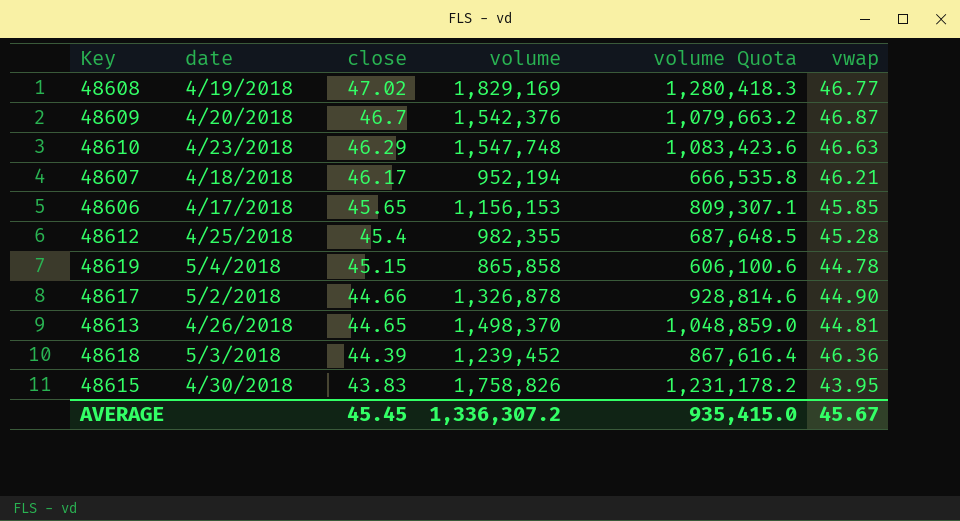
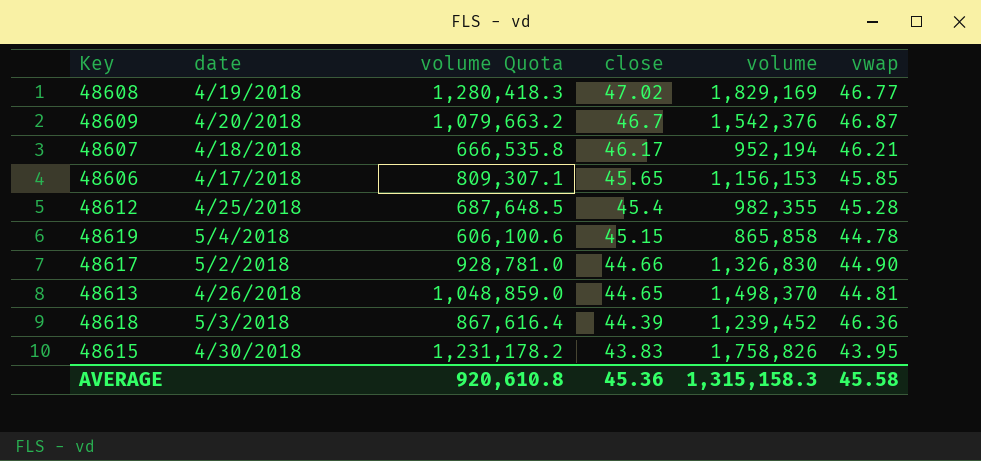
column volume Quota | position: 5 -> 3
row 48610: 4/23/2018 | 46.29 | 1,547,748 | 1,083,423.6 | 46.63 -> none
48617 | volume Quota: 928,814.6 -> 928,781.0
48617 | volume: 1,326,878 -> 1,326,830
AVERAGE | volume Quota: 935,415.0 -> 920,610.8
AVERAGE | close: 45.45 -> 45.36
AVERAGE | volume: 1,336,307.2 -> 1,315,158.3
AVERAGE | vwap: 45.67 -> 45.58

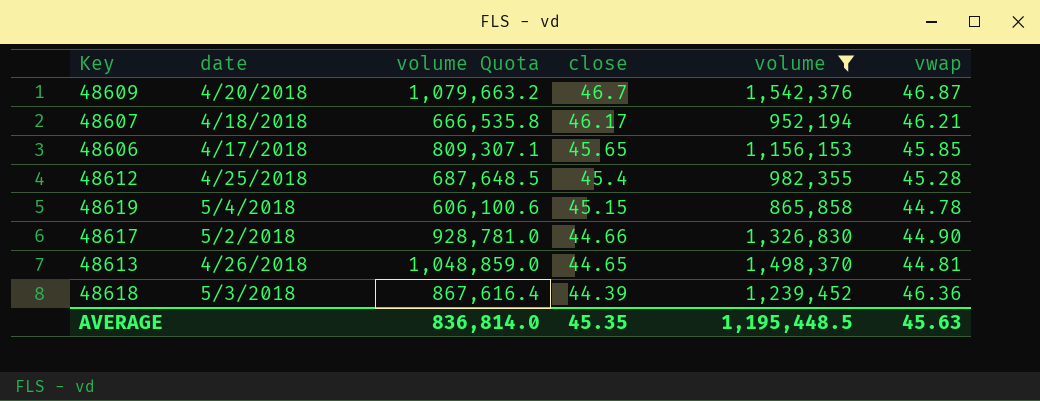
filter: none -> volume <= 1,542,376
AVERAGE | volume Quota: 920,610.8 -> 836,814.0
AVERAGE | close: 45.36 -> 45.35
AVERAGE | volume: 1,315,158.3 -> 1,195,448.5
AVERAGE | vwap: 45.58 -> 45.63

